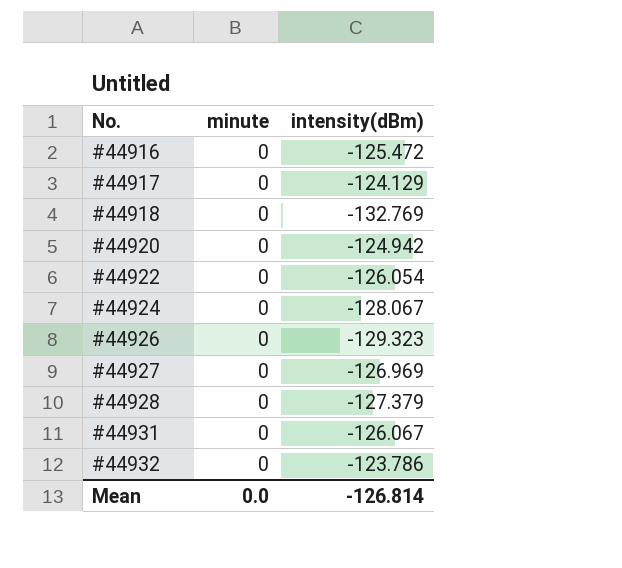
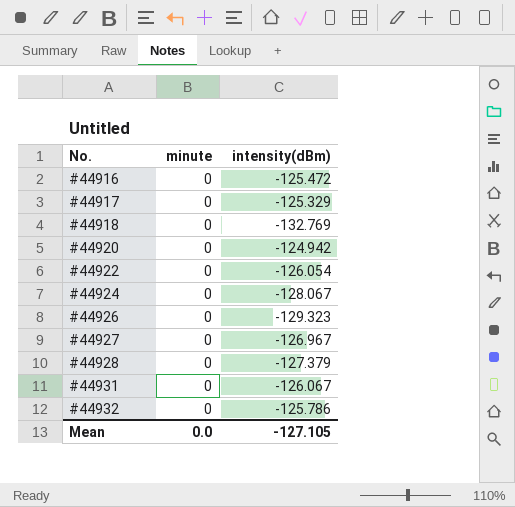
#44917 | intensity(dBm): -124.129 -> -125.329
#44927 | intensity(dBm): -126.969 -> -126.967
#44932 | intensity(dBm): -123.786 -> -125.786
Mean | intensity(dBm): -126.814 -> -127.105

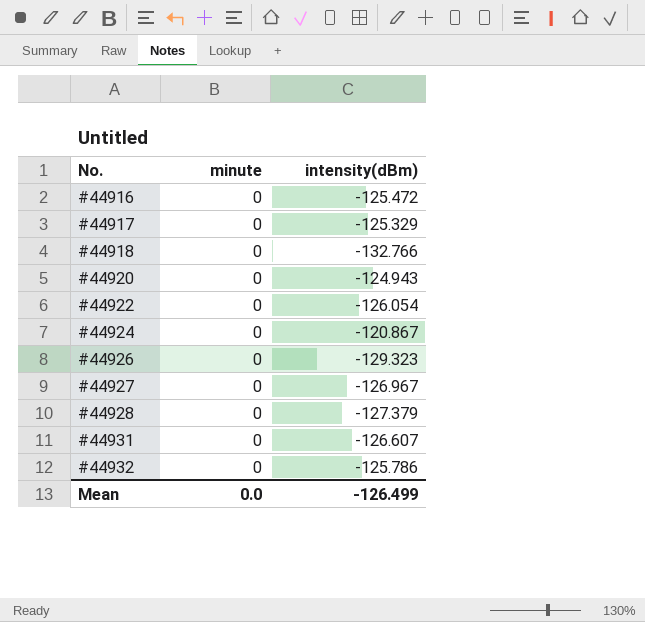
#44918 | intensity(dBm): -132.769 -> -132.766
#44920 | intensity(dBm): -124.942 -> -124.943
#44924 | intensity(dBm): -128.067 -> -120.867
#44931 | intensity(dBm): -126.067 -> -126.607
Mean | intensity(dBm): -127.105 -> -126.499

